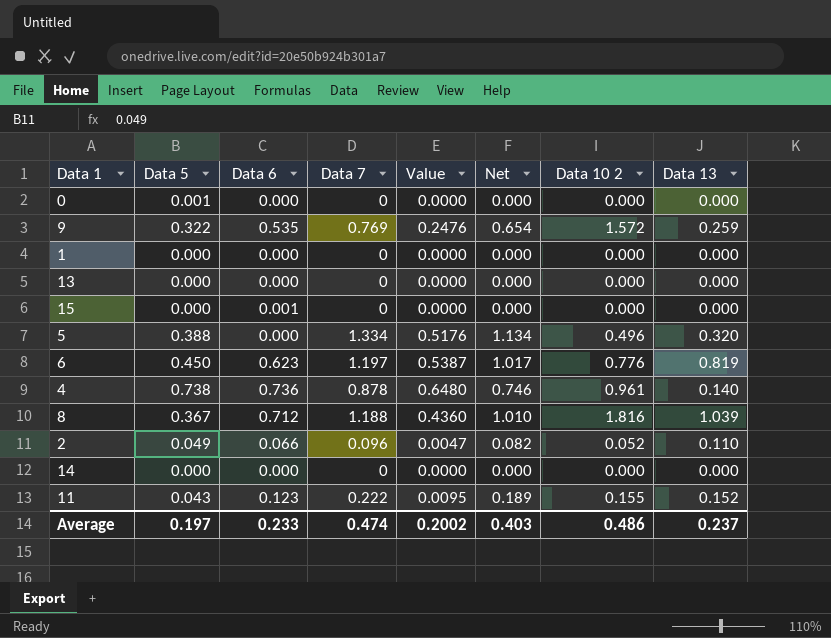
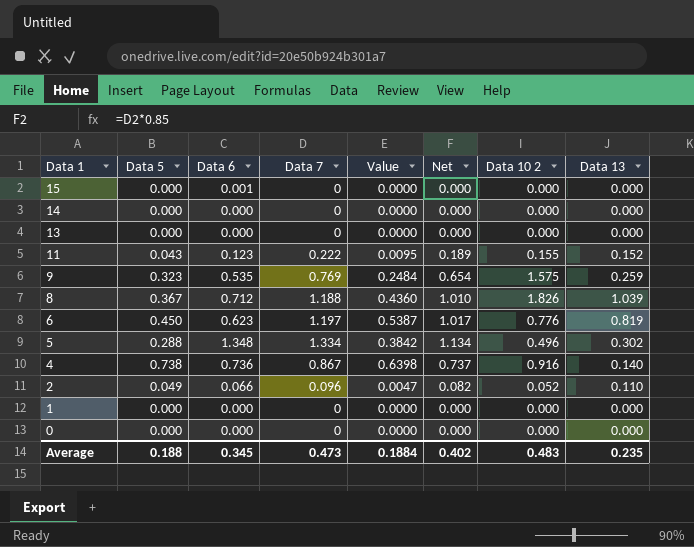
row order: none -> Data 1 descending
9 | Data 5: 0.322 -> 0.323
9 | Value: 0.2476 -> 0.2484
9 | Data 10 2: 1.572 -> 1.575
8 | Data 10 2: 1.816 -> 1.826
5 | Data 5: 0.388 -> 0.288
5 | Data 6: 0.000 -> 1.348
5 | Value: 0.5176 -> 0.3842
5 | Data 13: 0.320 -> 0.302
4 | Data 7: 0.878 -> 0.867
4 | Value: 0.6480 -> 0.6398
4 | Net: 0.746 -> 0.737
4 | Data 10 2: 0.961 -> 0.916
0 | Data 5: 0.001 -> 0.000
Average | Data 5: 0.197 -> 0.188
Average | Data 6: 0.233 -> 0.345
Average | Data 7: 0.474 -> 0.473
Average | Value: 0.2002 -> 0.1884
Average | Net: 0.403 -> 0.402
Average | Data 10 2: 0.486 -> 0.483
Average | Data 13: 0.237 -> 0.235

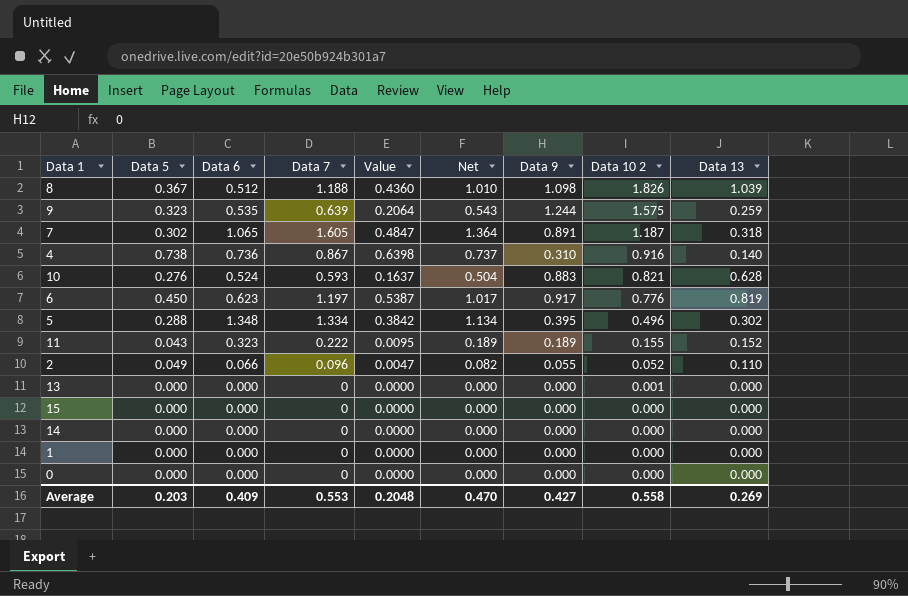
row order: Data 1 descending -> Data 10 2 descending
column Data 9 | position: none -> 7
8 | Data 6: 0.712 -> 0.512
9 | Data 7: 0.769 -> 0.639
9 | Value: 0.2484 -> 0.2064
9 | Net: 0.654 -> 0.543
row 7: none -> 0.302 | 1.065 | 1.605 | 0.4847 | 1.364 | 0.891 | 1.187 | 0.318
row 10: none -> 0.276 | 0.524 | 0.593 | 0.1637 | 0.504 | 0.883 | 0.821 | 0.628
11 | Data 6: 0.123 -> 0.323
13 | Data 10 2: 0.000 -> 0.001
15 | Data 6: 0.001 -> 0.000
Average | Data 5: 0.188 -> 0.203
Average | Data 6: 0.345 -> 0.409
Average | Data 7: 0.473 -> 0.553
Average | Value: 0.1884 -> 0.2048
Average | Net: 0.402 -> 0.470
Average | Data 10 2: 0.483 -> 0.558
Average | Data 13: 0.235 -> 0.269

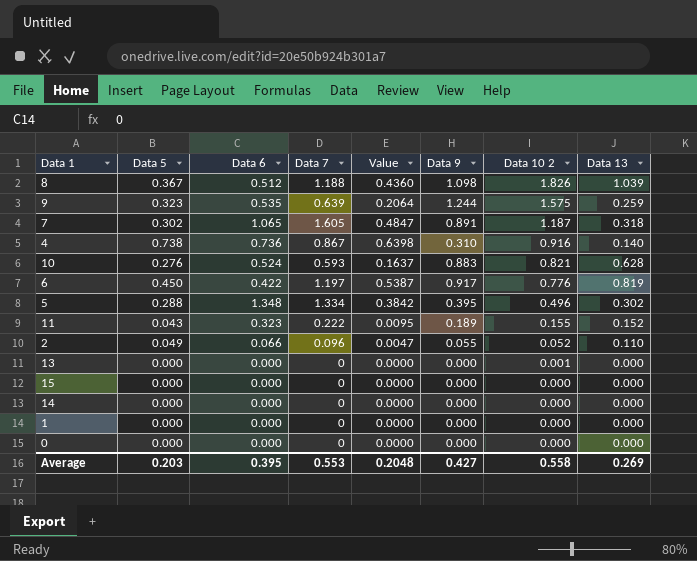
column Net | formula: [Data 7] * 0.85 -> none
6 | Data 6: 0.623 -> 0.422
Average | Data 6: 0.409 -> 0.395

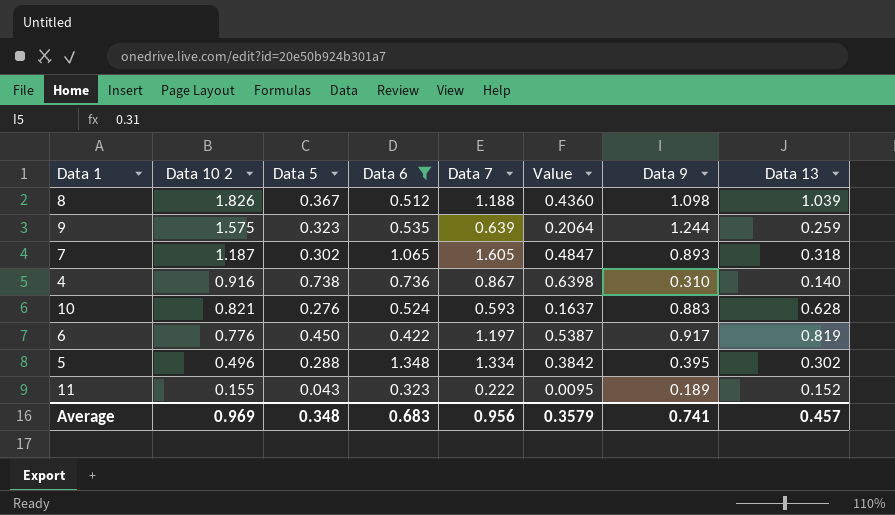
filter: none -> Data 6 >= 0.323
column Data 10 2 | position: 7 -> 2
7 | Data 9: 0.891 -> 0.893
Average | Data 10 2: 0.558 -> 0.969
Average | Data 5: 0.203 -> 0.348
Average | Data 6: 0.395 -> 0.683
Average | Data 7: 0.553 -> 0.956
Average | Value: 0.2048 -> 0.3579
Average | Data 9: 0.427 -> 0.741
Average | Data 13: 0.269 -> 0.457

